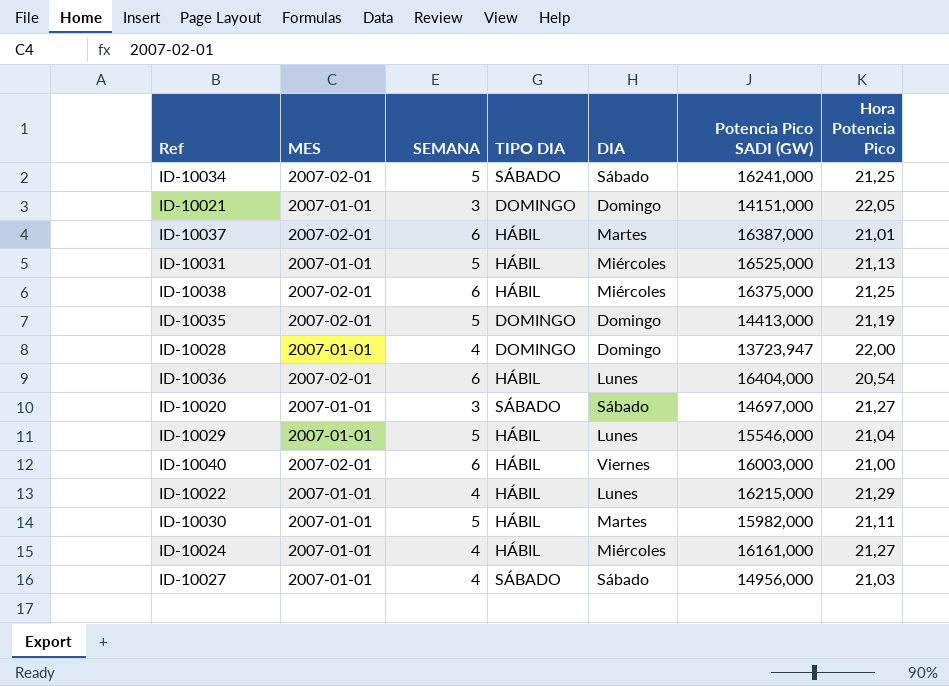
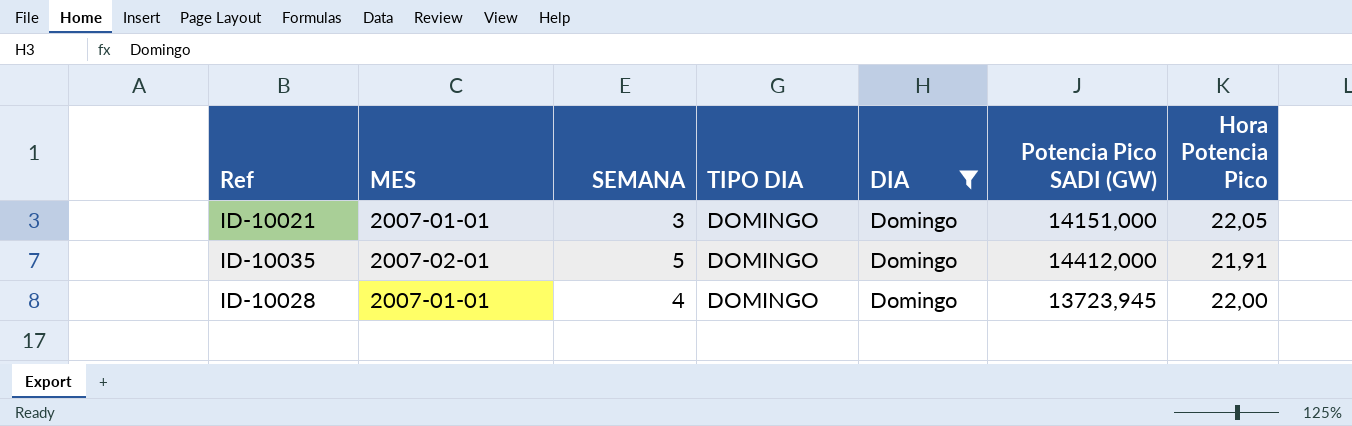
filter: none -> DIA = Domingo
ID-10035 | Potencia Pico SADI (GW): 14413,000 -> 14412,000
ID-10035 | Hora Potencia Pico: 21,19 -> 21,91
ID-10028 | Potencia Pico SADI (GW): 13723,947 -> 13723,945

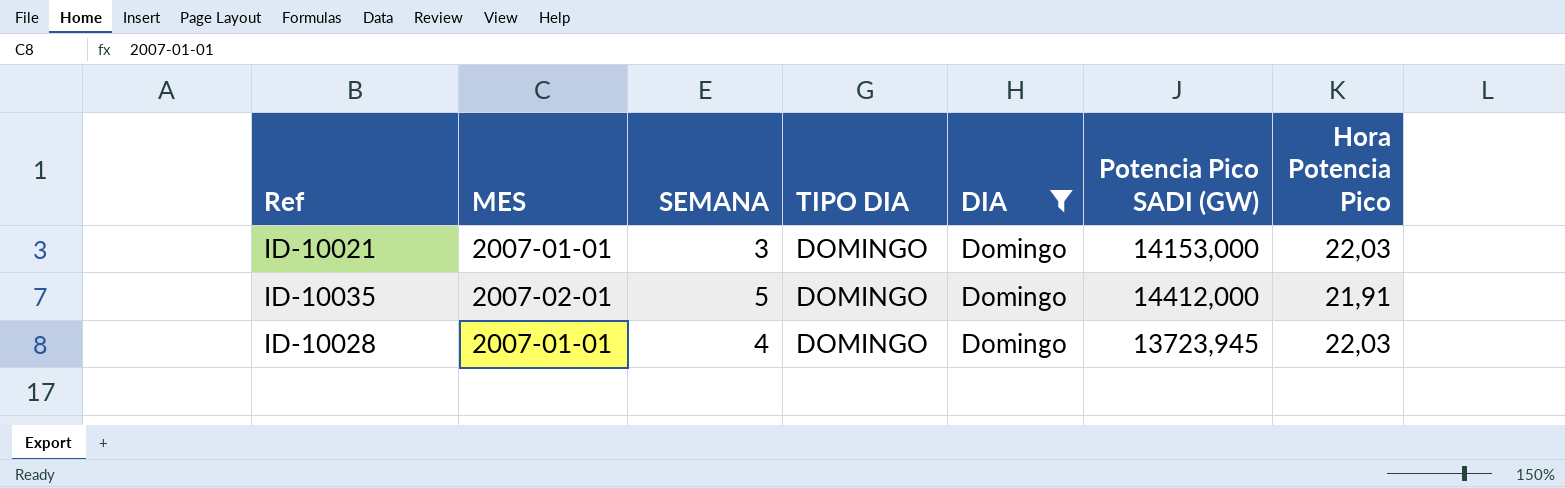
ID-10021 | Potencia Pico SADI (GW): 14151,000 -> 14153,000
ID-10021 | Hora Potencia Pico: 22,05 -> 22,03
ID-10028 | Hora Potencia Pico: 22,00 -> 22,03

